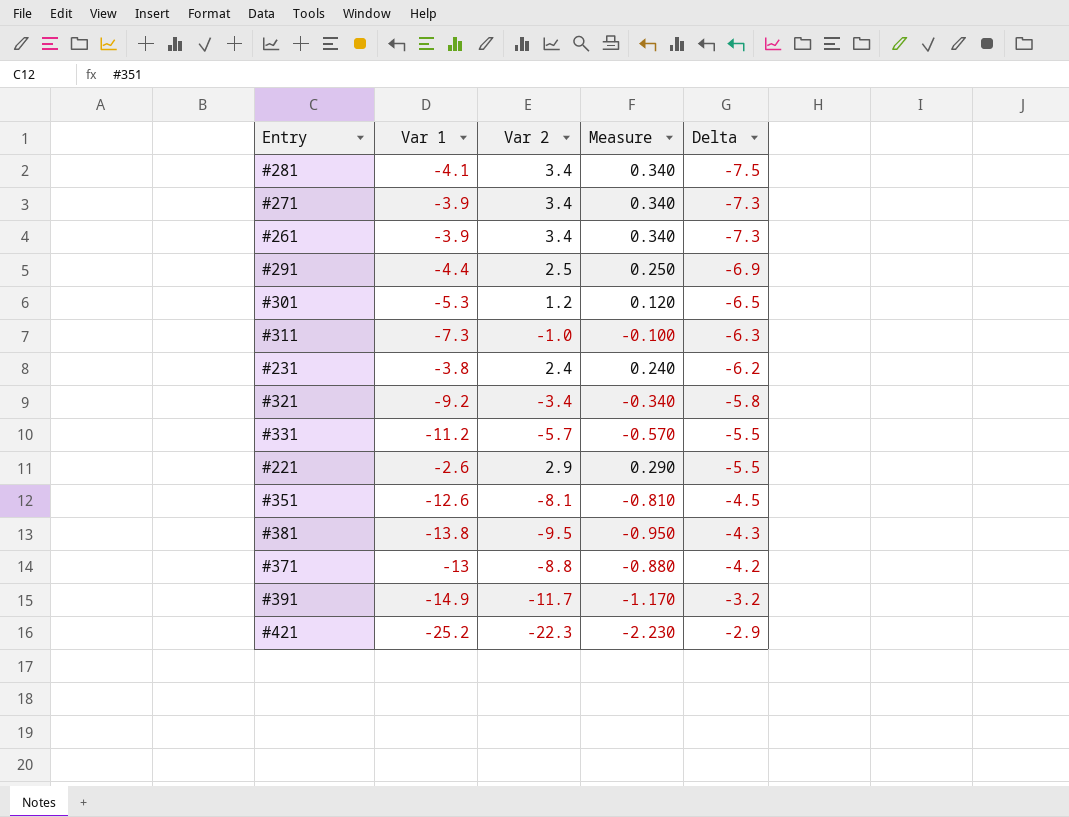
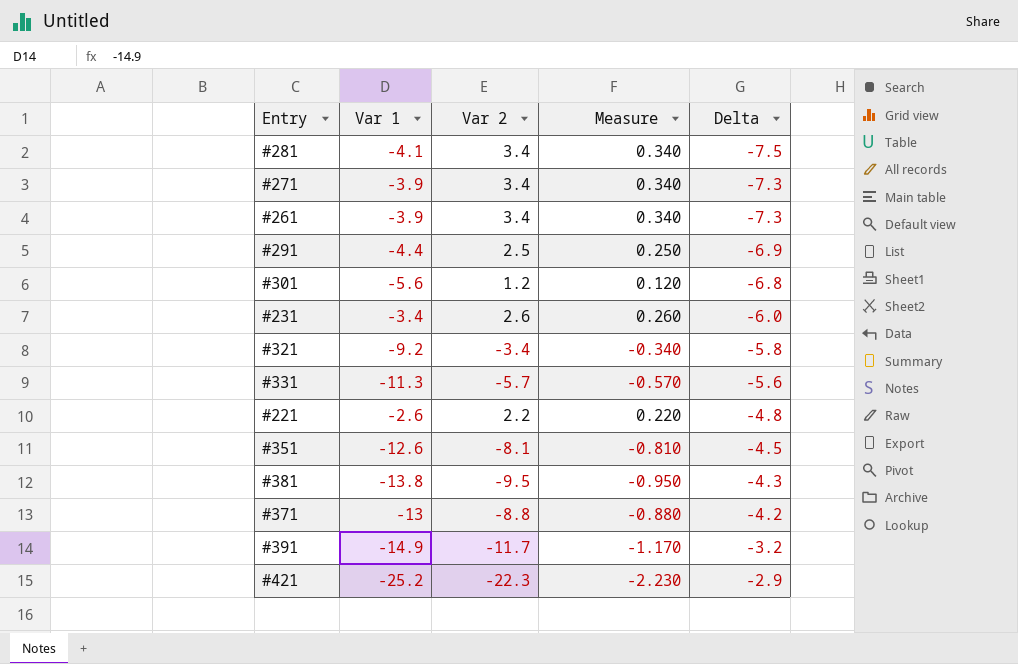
row #311: -7.3 | -1.0 | -0.100 | -6.3 -> none
#301 | Var 1: -5.3 -> -5.6
#301 | Delta: -6.5 -> -6.8
#231 | Var 1: -3.8 -> -3.4
#231 | Var 2: 2.4 -> 2.6
#231 | Measure: 0.240 -> 0.260
#231 | Delta: -6.2 -> -6.0
#331 | Var 1: -11.2 -> -11.3
#331 | Delta: -5.5 -> -5.6
#221 | Var 2: 2.9 -> 2.2
#221 | Measure: 0.290 -> 0.220
#221 | Delta: -5.5 -> -4.8

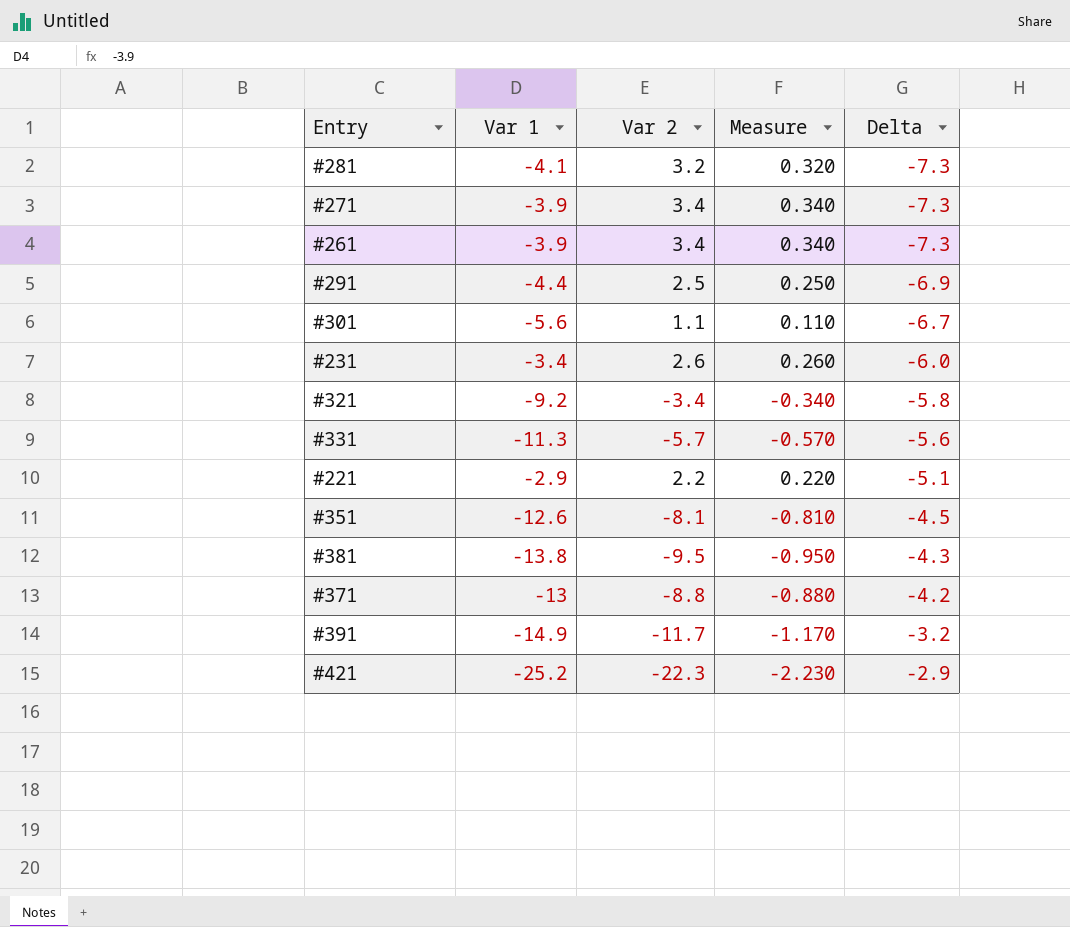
#281 | Var 2: 3.4 -> 3.2
#281 | Measure: 0.340 -> 0.320
#281 | Delta: -7.5 -> -7.3
#301 | Var 2: 1.2 -> 1.1
#301 | Measure: 0.120 -> 0.110
#301 | Delta: -6.8 -> -6.7
#221 | Var 1: -2.6 -> -2.9
#221 | Delta: -4.8 -> -5.1

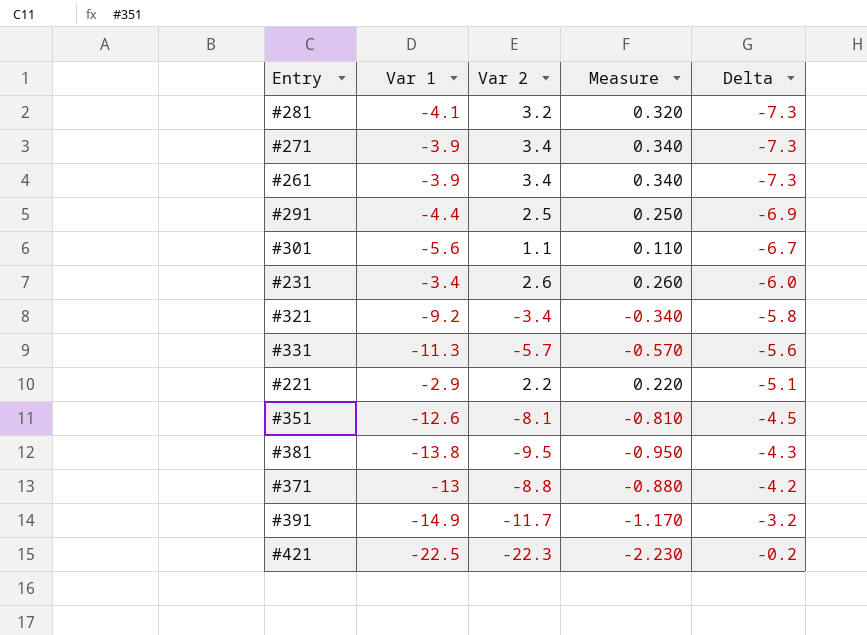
#421 | Var 1: -25.2 -> -22.5
#421 | Delta: -2.9 -> -0.2

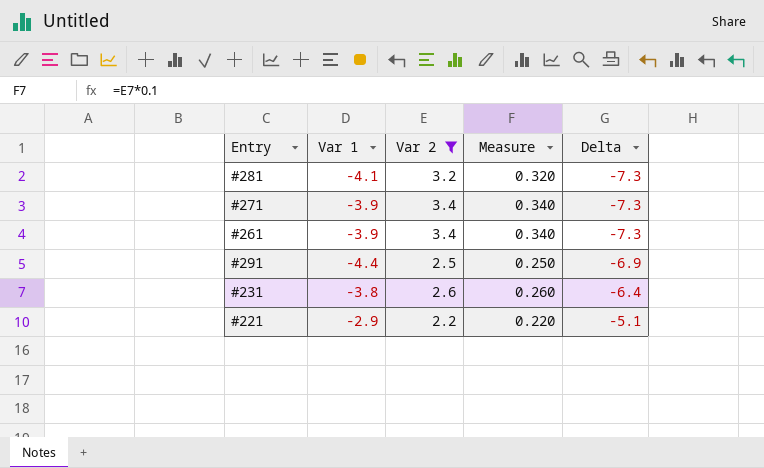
filter: none -> Var 2 >= 2.2
#231 | Var 1: -3.4 -> -3.8
#231 | Delta: -6.0 -> -6.4

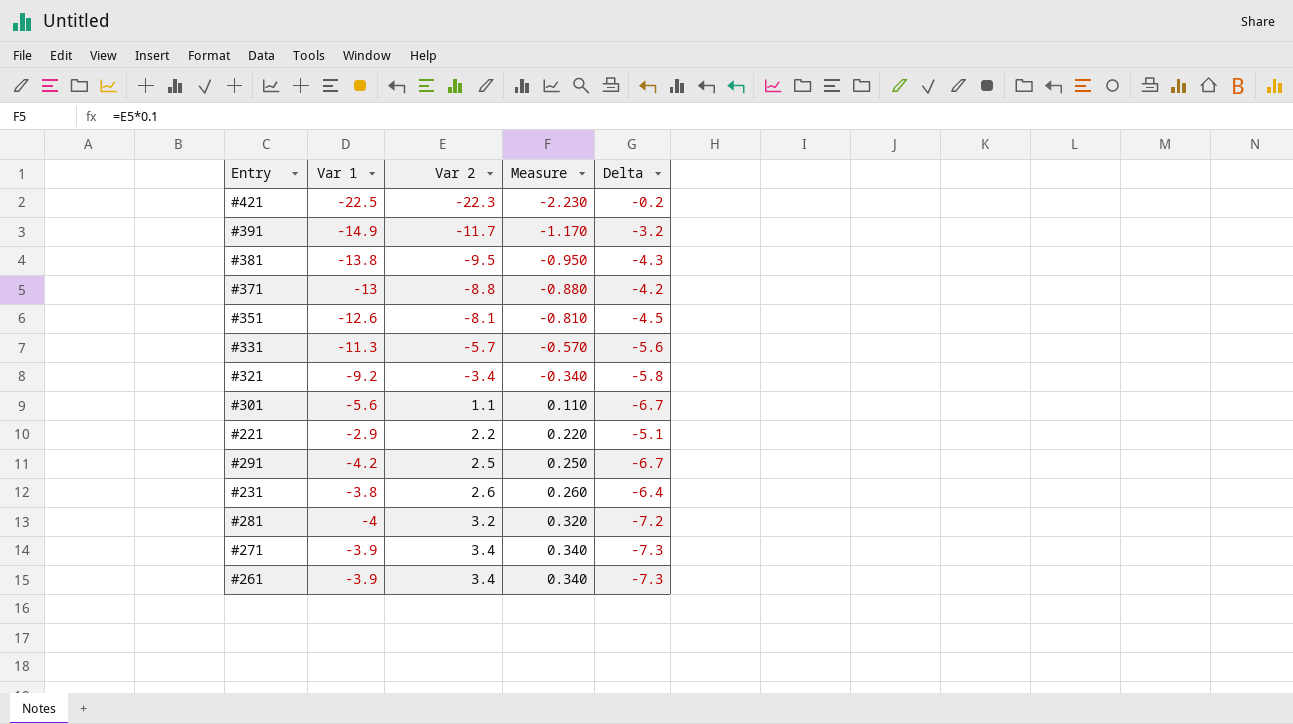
filter: Var 2 >= 2.2 -> none
row order: Delta ascending -> Var 2 ascending
#291 | Var 1: -4.4 -> -4.2
#291 | Delta: -6.9 -> -6.7
#281 | Var 1: -4.1 -> -4
#281 | Delta: -7.3 -> -7.2

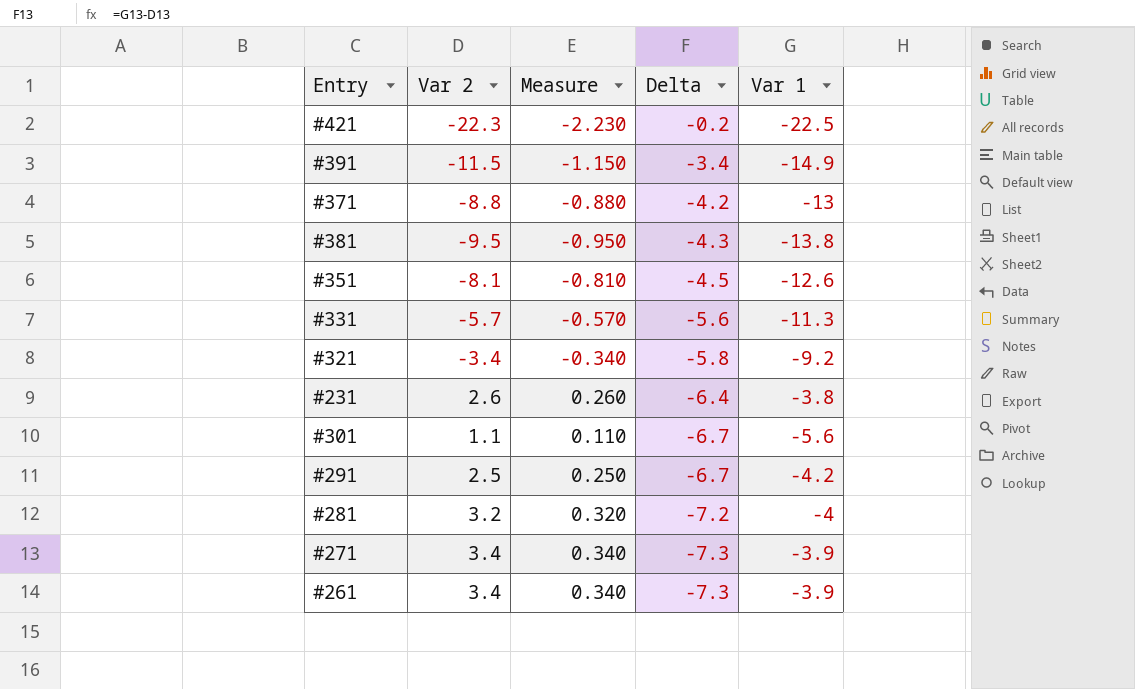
row order: Var 2 ascending -> Delta descending
column Var 1 | position: 2 -> 5
row #221: -2.9 | 2.2 | 0.220 | -5.1 -> none
#391 | Var 2: -11.7 -> -11.5
#391 | Measure: -1.170 -> -1.150
#391 | Delta: -3.2 -> -3.4

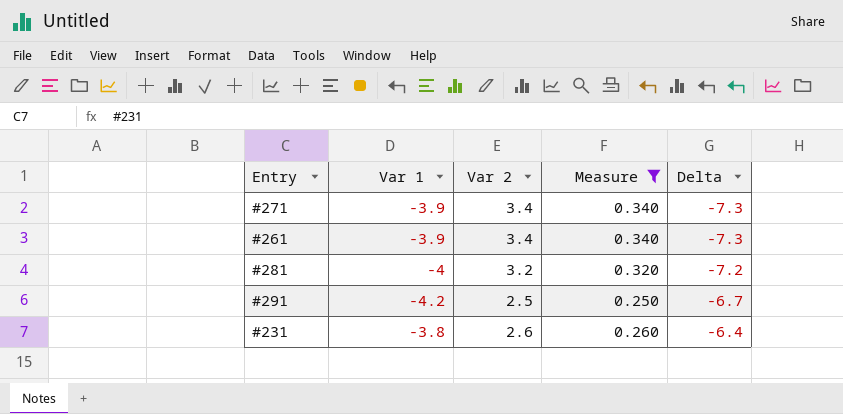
filter: none -> Measure >= 0.250
row order: Delta descending -> Delta ascending
column Var 1 | position: 5 -> 2

